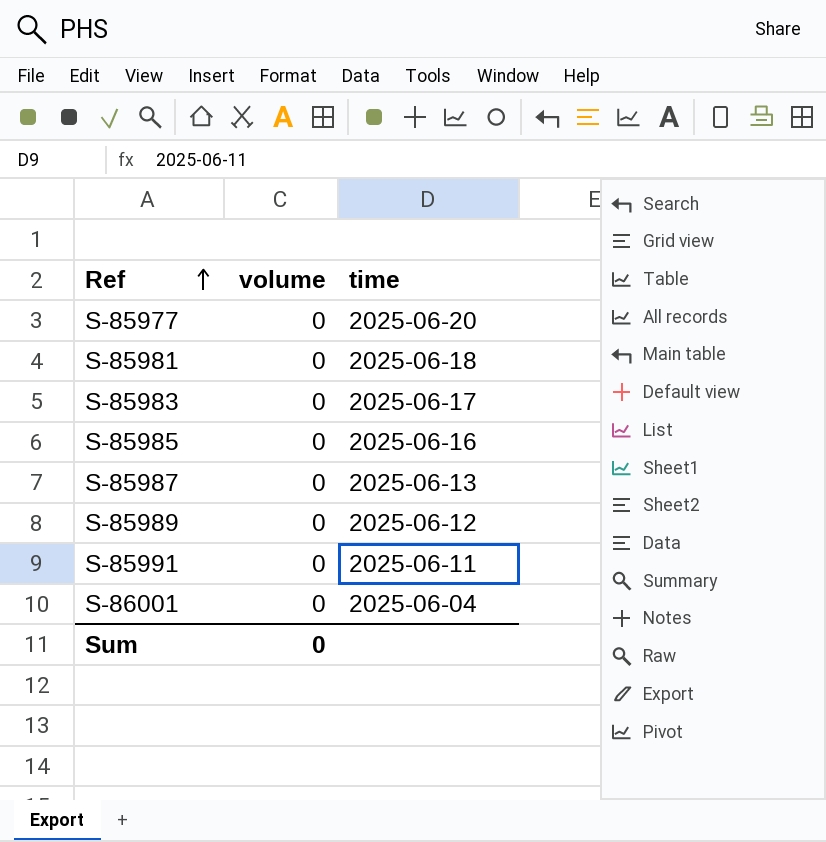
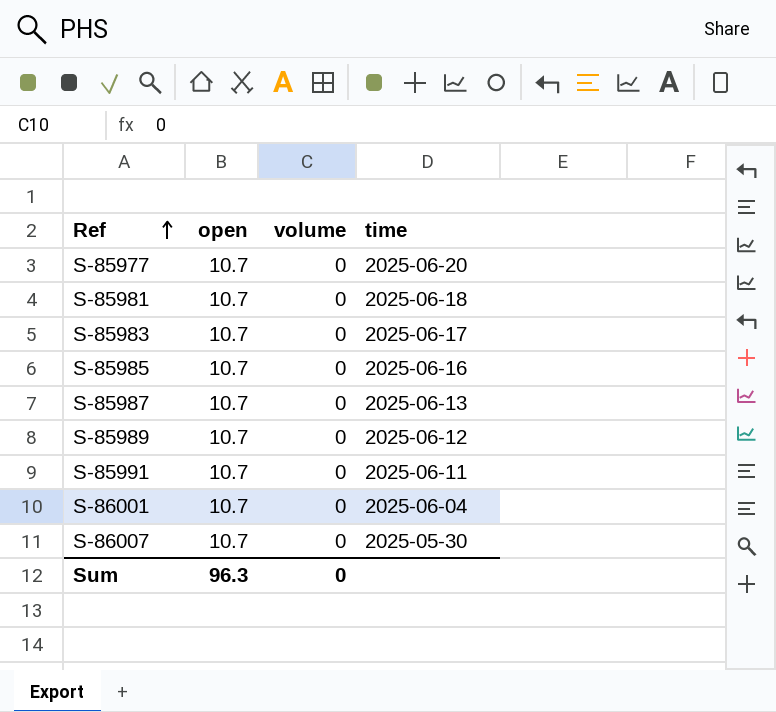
column open | position: none -> 2
row S-86007: none -> 10.7 | 0 | 2025-05-30

